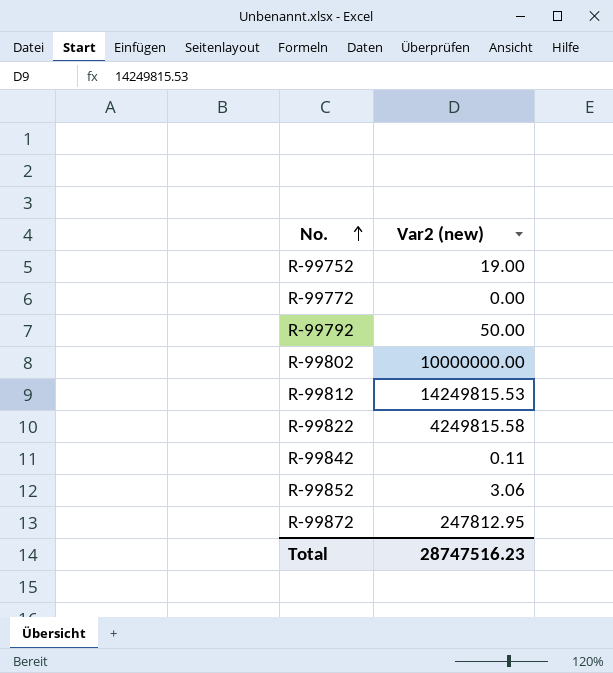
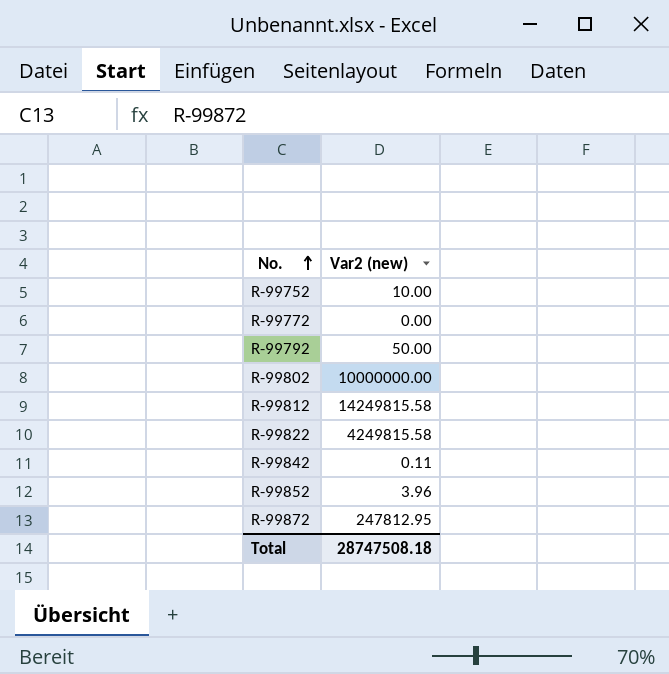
R-99752 | Var2 (new): 19.00 -> 10.00
R-99812 | Var2 (new): 14249815.53 -> 14249815.58
R-99852 | Var2 (new): 3.06 -> 3.96
Total | Var2 (new): 28747516.23 -> 28747508.18

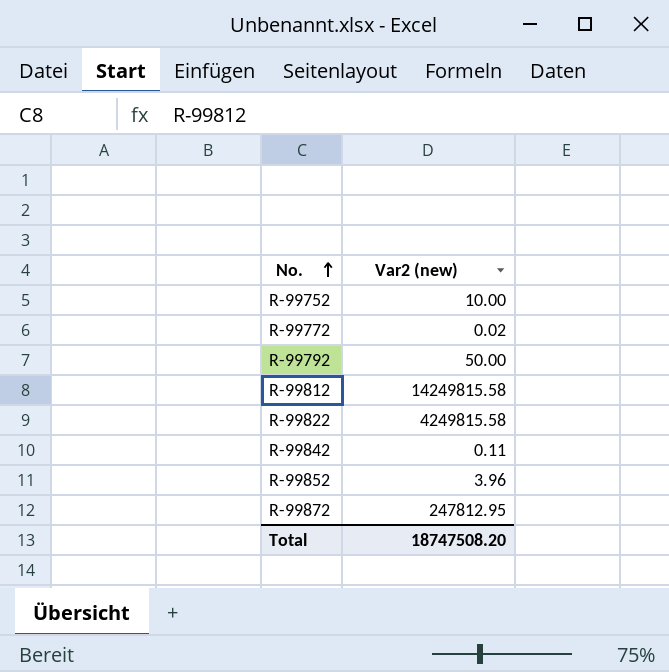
row R-99802: 10000000.00 -> none
R-99772 | Var2 (new): 0.00 -> 0.02
Total | Var2 (new): 28747508.18 -> 18747508.20

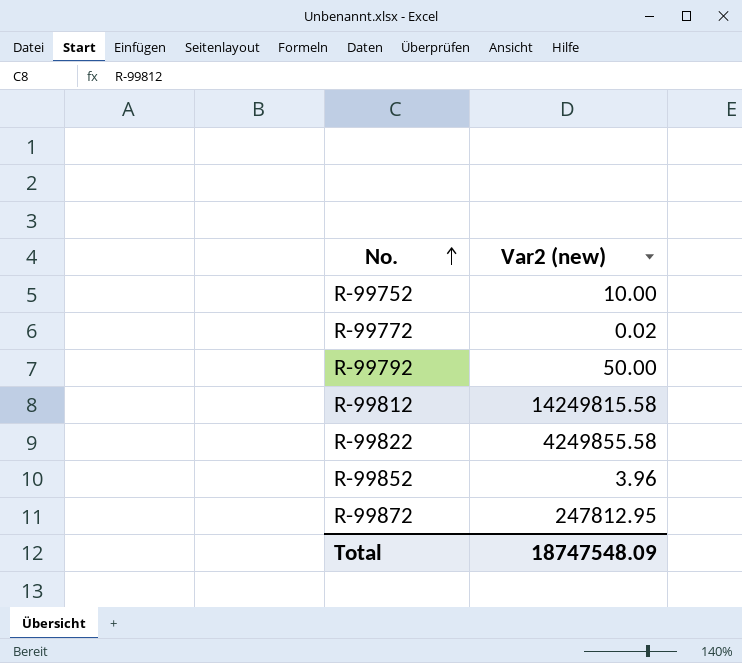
row R-99842: 0.11 -> none
R-99822 | Var2 (new): 4249815.58 -> 4249855.58
Total | Var2 (new): 18747508.20 -> 18747548.09

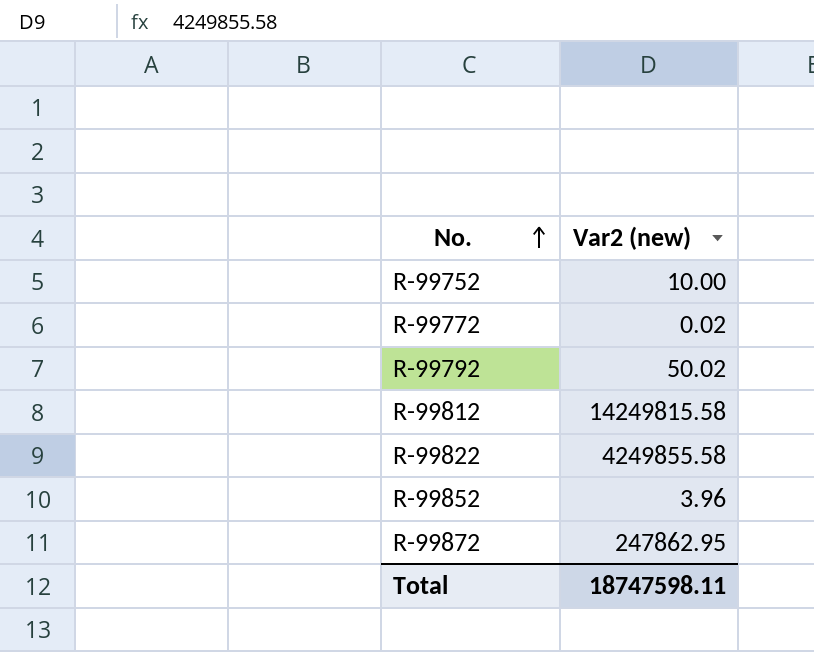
R-99792 | Var2 (new): 50.00 -> 50.02
R-99872 | Var2 (new): 247812.95 -> 247862.95
Total | Var2 (new): 18747548.09 -> 18747598.11

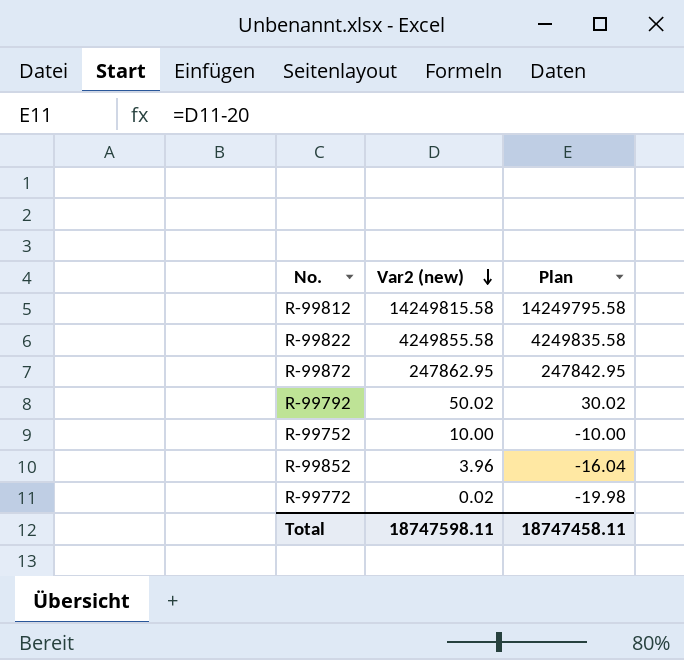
row order: No. ascending -> Var2 (new) descending
column Plan | formula: none -> [Var2 (new)] - 20

